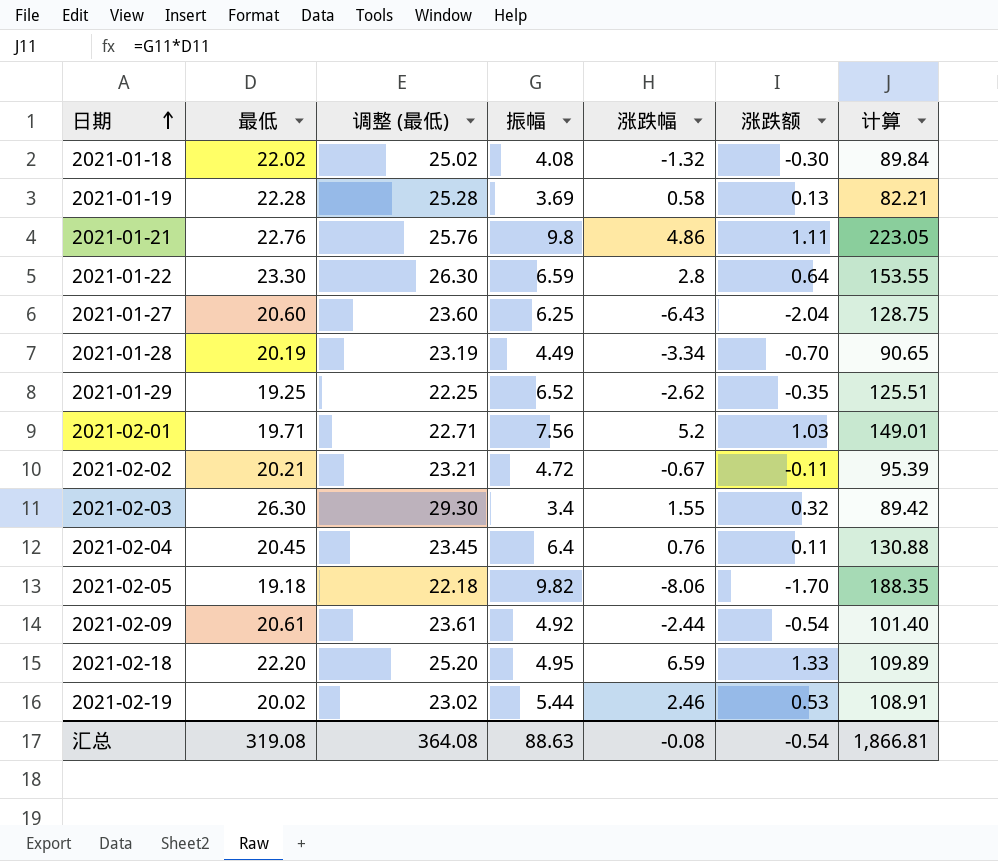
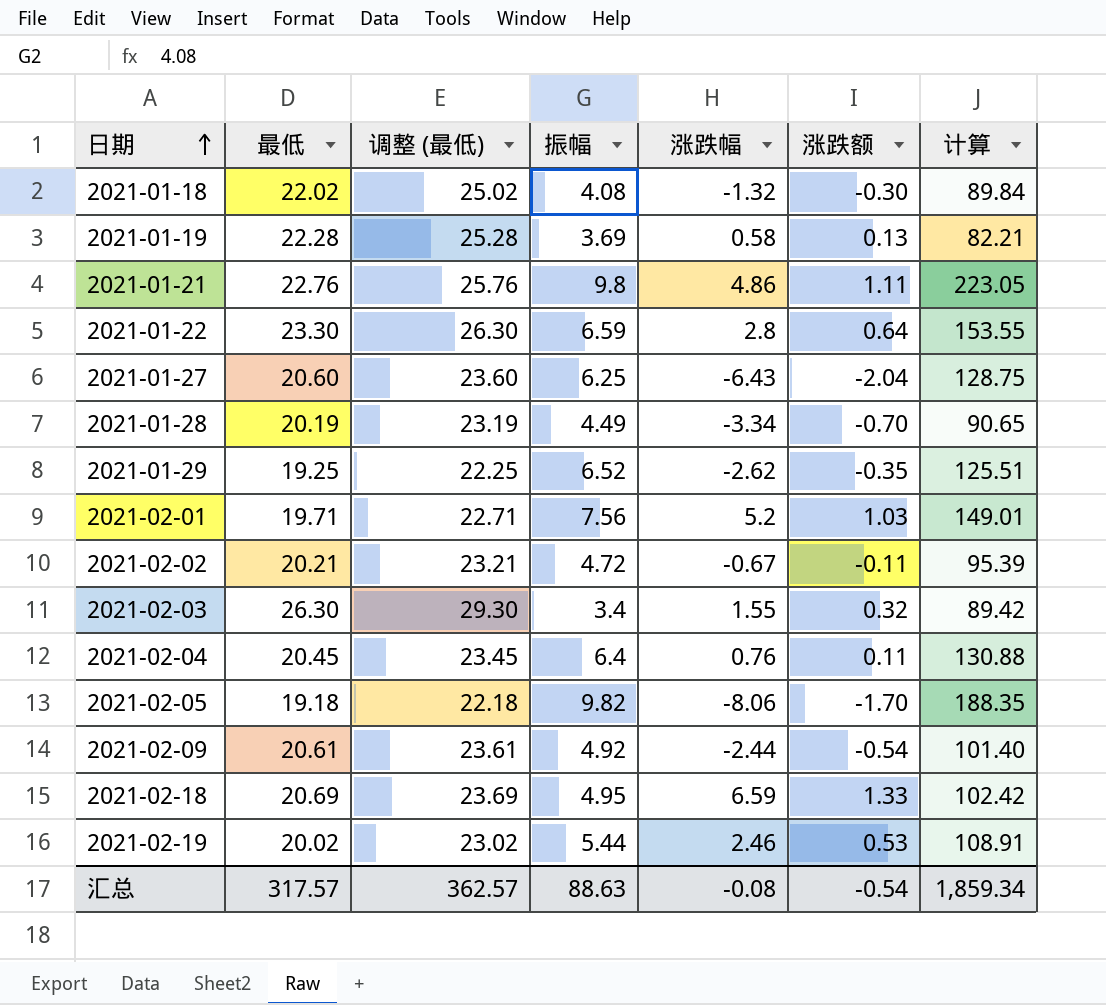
2021-02-18 | 最低: 22.20 -> 20.69
2021-02-18 | 调整 (最低): 25.20 -> 23.69
2021-02-18 | 计算: 109.89 -> 102.42
汇总 | 最低: 319.08 -> 317.57
汇总 | 调整 (最低): 364.08 -> 362.57
汇总 | 计算: 1,866.81 -> 1,859.34

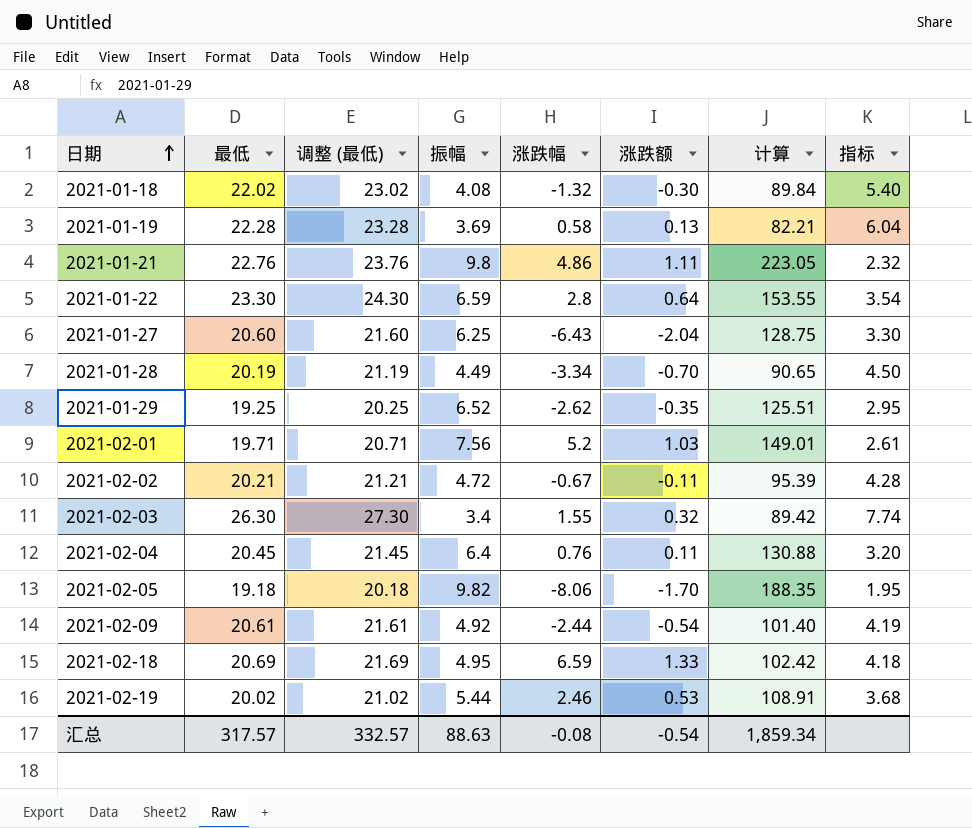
column 调整 (最低) | formula: [最低] + 3 -> [最低] + 1
column 指标 | formula: none -> [最低] / [振幅]
汇总 | 调整 (最低): 362.57 -> 332.57

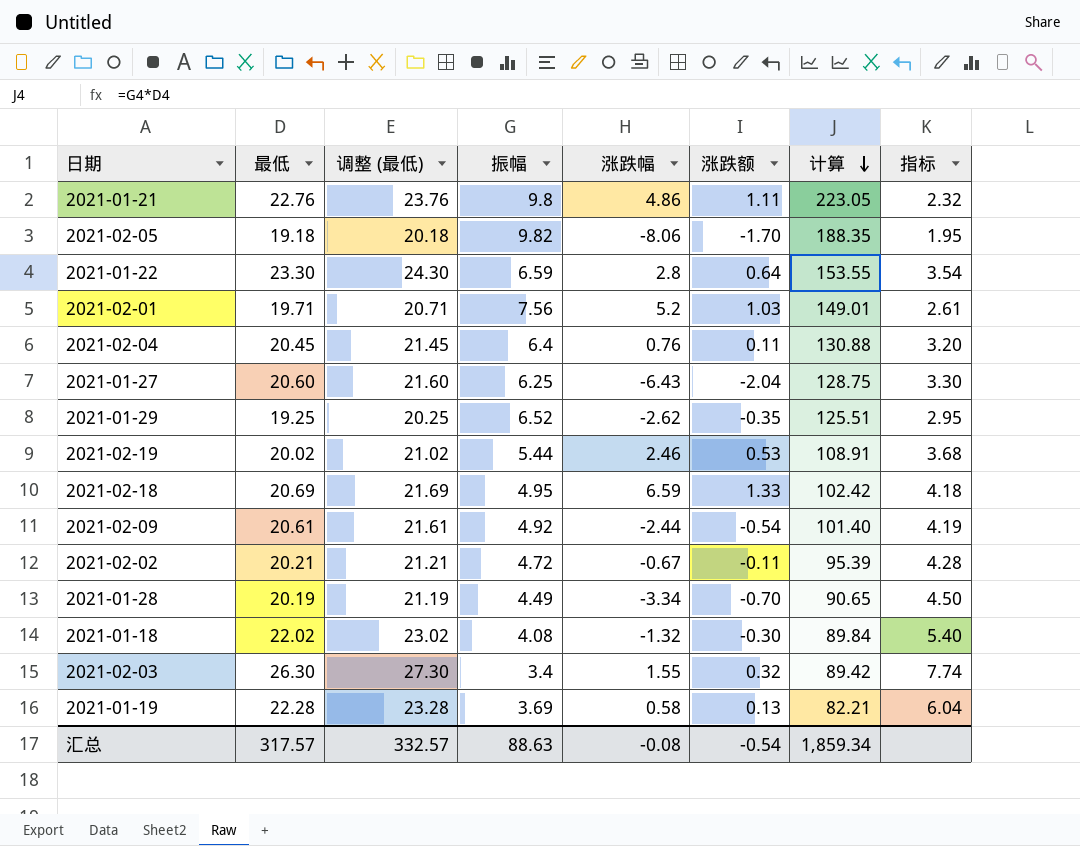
row order: 日期 ascending -> 计算 descending

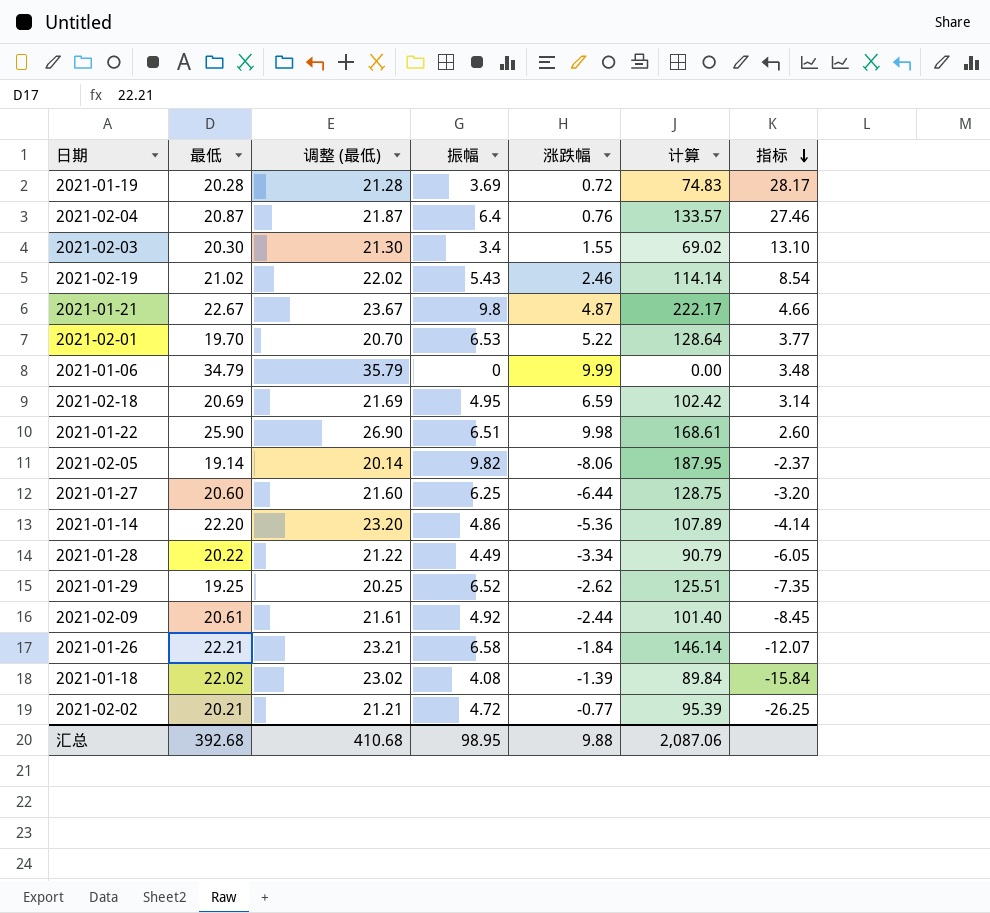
row order: 计算 descending -> 指标 descending
column 涨跌额 | position: 6 -> none
column 指标 | formula: [最低] / [振幅] -> [最低] / [涨跌幅]
2021-01-19 | 最低: 22.28 -> 20.28
2021-01-19 | 调整 (最低): 23.28 -> 21.28
2021-01-19 | 涨跌幅: 0.58 -> 0.72
2021-01-19 | 计算: 82.21 -> 74.83
2021-02-04 | 最低: 20.45 -> 20.87
2021-02-04 | 调整 (最低): 21.45 -> 21.87
2021-02-04 | 计算: 130.88 -> 133.57
2021-02-03 | 最低: 26.30 -> 20.30
2021-02-03 | 调整 (最低): 27.30 -> 21.30
2021-02-03 | 计算: 89.42 -> 69.02
2021-02-19 | 最低: 20.02 -> 21.02
2021-02-19 | 调整 (最低): 21.02 -> 22.02
2021-02-19 | 振幅: 5.44 -> 5.43
2021-02-19 | 计算: 108.91 -> 114.14
2021-01-21 | 最低: 22.76 -> 22.67
2021-01-21 | 调整 (最低): 23.76 -> 23.67
2021-01-21 | 涨跌幅: 4.86 -> 4.87
2021-01-21 | 计算: 223.05 -> 222.17
2021-02-01 | 最低: 19.71 -> 19.70
2021-02-01 | 调整 (最低): 20.71 -> 20.70
2021-02-01 | 振幅: 7.56 -> 6.53
2021-02-01 | 涨跌幅: 5.2 -> 5.22
2021-02-01 | 计算: 149.01 -> 128.64
row 2021-01-06: none -> 34.79 | 35.79 | 0 | 9.99 | 0.00 | 3.48
2021-01-22 | 最低: 23.30 -> 25.90
2021-01-22 | 调整 (最低): 24.30 -> 26.90
2021-01-22 | 振幅: 6.59 -> 6.51
2021-01-22 | 涨跌幅: 2.8 -> 9.98
2021-01-22 | 计算: 153.55 -> 168.61
2021-02-05 | 最低: 19.18 -> 19.14
2021-02-05 | 调整 (最低): 20.18 -> 20.14
2021-02-05 | 计算: 188.35 -> 187.95
2021-01-27 | 涨跌幅: -6.43 -> -6.44
row 2021-01-14: none -> 22.20 | 23.20 | 4.86 | -5.36 | 107.89 | -4.14
2021-01-28 | 最低: 20.19 -> 20.22
2021-01-28 | 调整 (最低): 21.19 -> 21.22
2021-01-28 | 计算: 90.65 -> 90.79
row 2021-01-26: none -> 22.21 | 23.21 | 6.58 | -1.84 | 146.14 | -12.07
2021-01-18 | 涨跌幅: -1.32 -> -1.39
2021-02-02 | 涨跌幅: -0.67 -> -0.77
汇总 | 最低: 317.57 -> 392.68
汇总 | 调整 (最低): 332.57 -> 410.68
汇总 | 振幅: 88.63 -> 98.95
汇总 | 涨跌幅: -0.08 -> 9.88
汇总 | 计算: 1,859.34 -> 2,087.06

